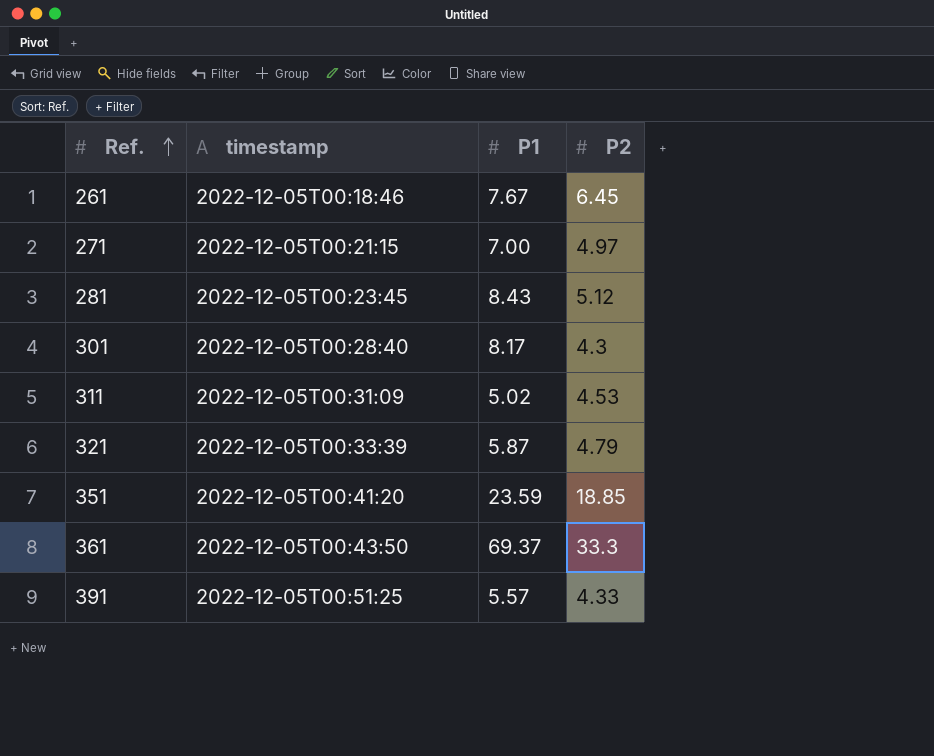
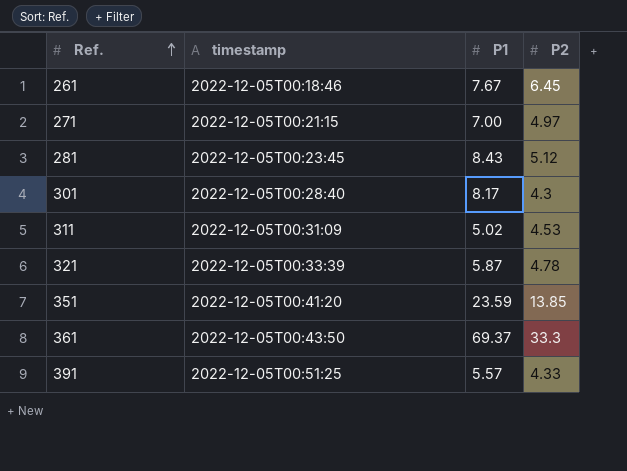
321 | P2: 4.79 -> 4.78
351 | P2: 18.85 -> 13.85

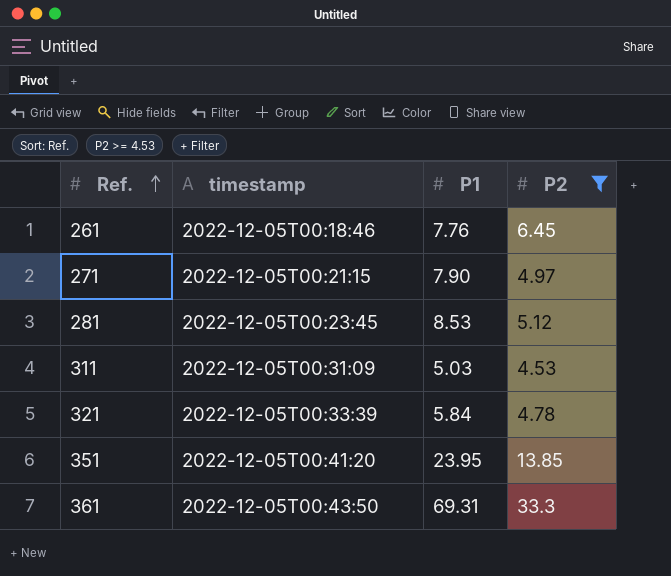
filter: none -> P2 >= 4.53
261 | P1: 7.67 -> 7.76
271 | P1: 7.00 -> 7.90
281 | P1: 8.43 -> 8.53
311 | P1: 5.02 -> 5.03
321 | P1: 5.87 -> 5.84
351 | P1: 23.59 -> 23.95
361 | P1: 69.37 -> 69.31

